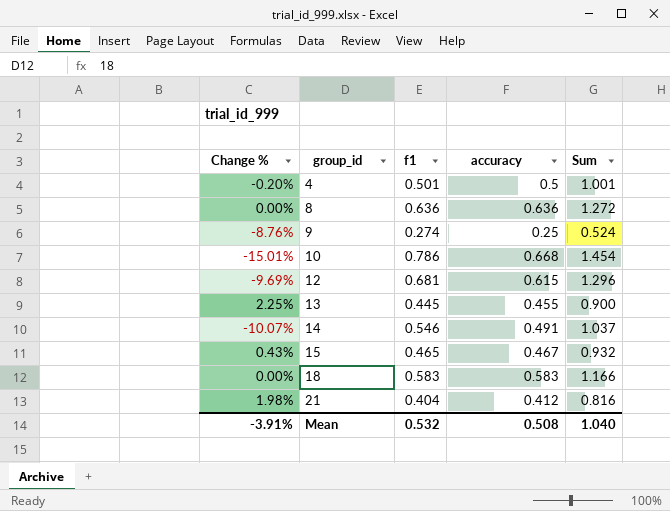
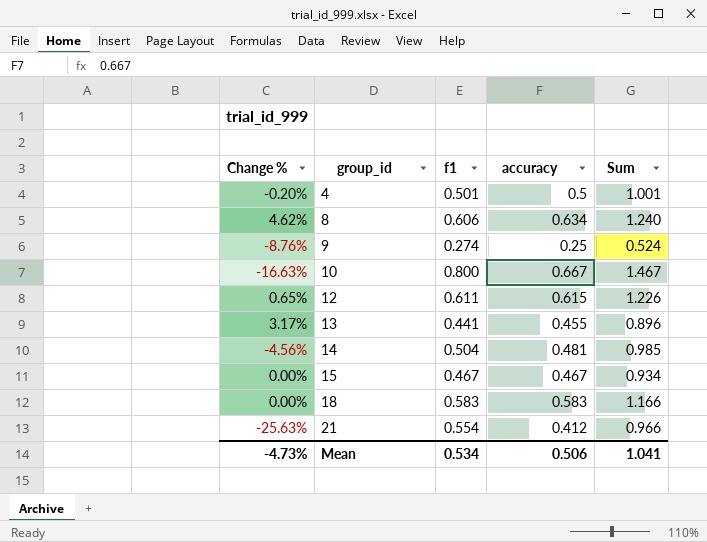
8 | Change %: 0.00% -> 4.62%
8 | f1: 0.636 -> 0.606
8 | accuracy: 0.636 -> 0.634
8 | Sum: 1.272 -> 1.240
10 | Change %: -15.01% -> -16.63%
10 | f1: 0.786 -> 0.800
10 | accuracy: 0.668 -> 0.667
10 | Sum: 1.454 -> 1.467
12 | Change %: -9.69% -> 0.65%
12 | f1: 0.681 -> 0.611
12 | Sum: 1.296 -> 1.226
13 | Change %: 2.25% -> 3.17%
13 | f1: 0.445 -> 0.441
13 | Sum: 0.900 -> 0.896
14 | Change %: -10.07% -> -4.56%
14 | f1: 0.546 -> 0.504
14 | accuracy: 0.491 -> 0.481
14 | Sum: 1.037 -> 0.985
15 | Change %: 0.43% -> 0.00%
15 | f1: 0.465 -> 0.467
15 | Sum: 0.932 -> 0.934
21 | Change %: 1.98% -> -25.63%
21 | f1: 0.404 -> 0.554
21 | Sum: 0.816 -> 0.966
Mean | Change %: -3.91% -> -4.73%
Mean | f1: 0.532 -> 0.534
Mean | accuracy: 0.508 -> 0.506
Mean | Sum: 1.040 -> 1.041

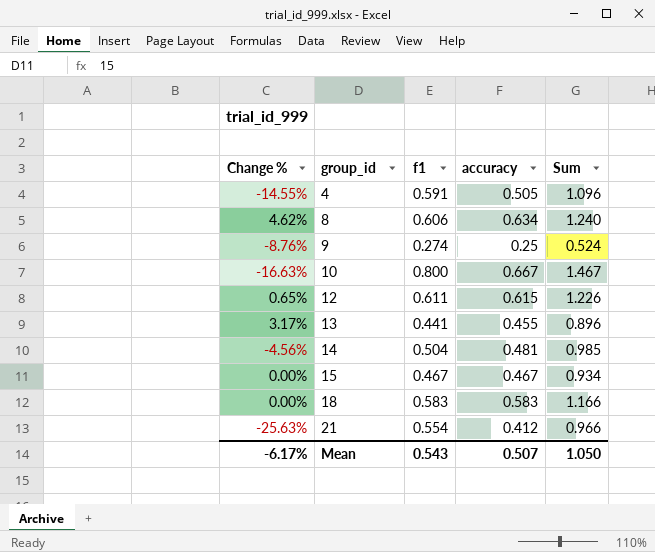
4 | Change %: -0.20% -> -14.55%
4 | f1: 0.501 -> 0.591
4 | accuracy: 0.5 -> 0.505
4 | Sum: 1.001 -> 1.096
Mean | Change %: -4.73% -> -6.17%
Mean | f1: 0.534 -> 0.543
Mean | accuracy: 0.506 -> 0.507
Mean | Sum: 1.041 -> 1.050

